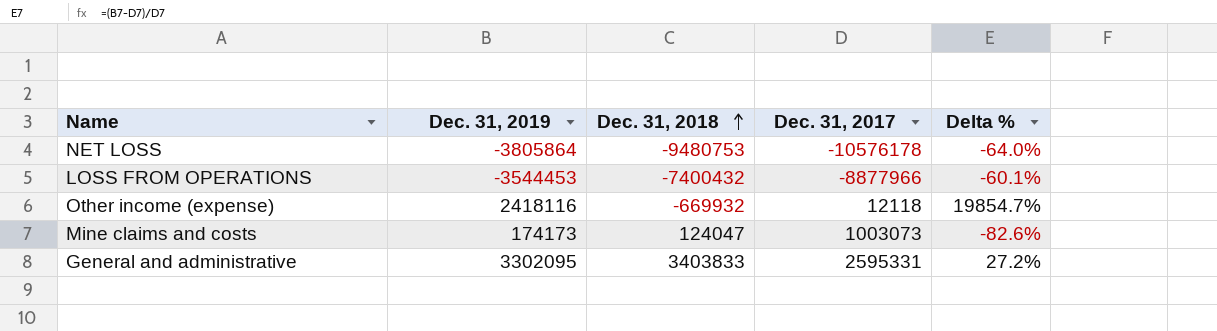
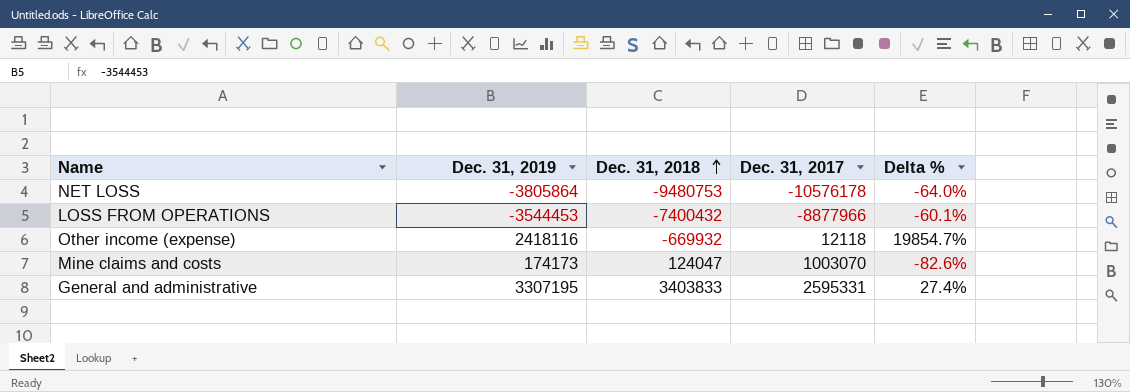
Mine claims and costs | Dec. 31, 2017: 1003073 -> 1003070
General and administrative | Dec. 31, 2019: 3302095 -> 3307195
General and administrative | Delta %: 27.2% -> 27.4%

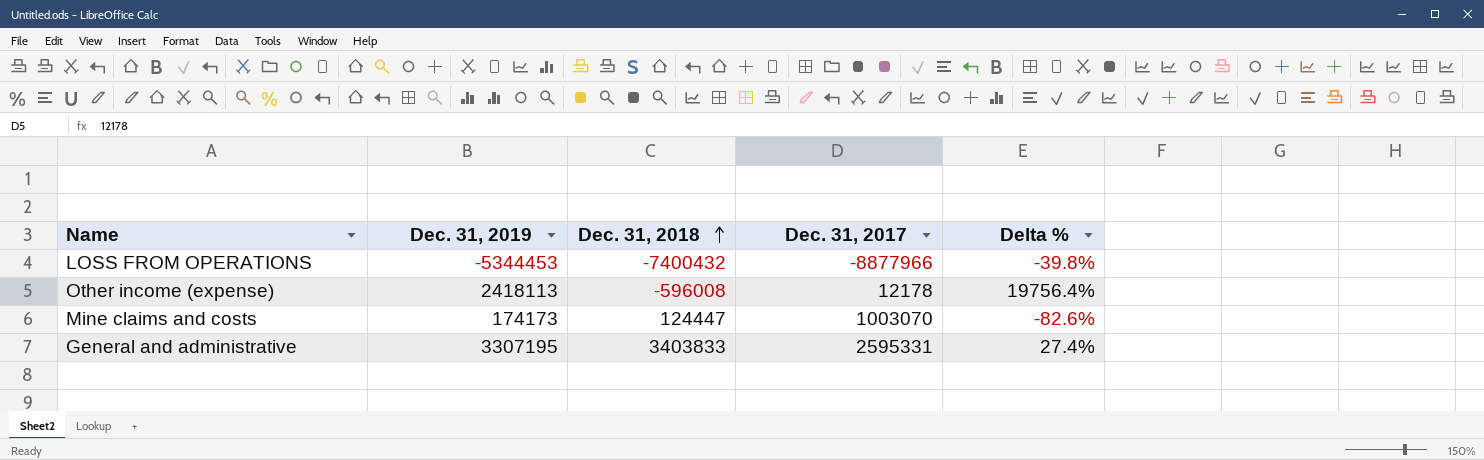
row NET LOSS: -3805864 | -9480753 | -10576178 | -64.0% -> none
LOSS FROM OPERATIONS | Dec. 31, 2019: -3544453 -> -5344453
LOSS FROM OPERATIONS | Delta %: -60.1% -> -39.8%
Other income (expense) | Dec. 31, 2019: 2418116 -> 2418113
Other income (expense) | Dec. 31, 2018: -669932 -> -596008
Other income (expense) | Dec. 31, 2017: 12118 -> 12178
Other income (expense) | Delta %: 19854.7% -> 19756.4%
Mine claims and costs | Dec. 31, 2018: 124047 -> 124447

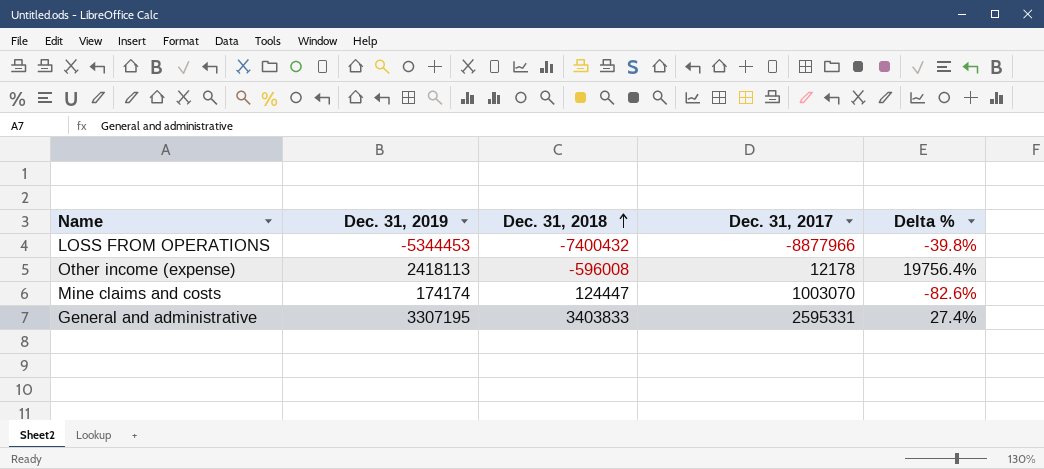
Mine claims and costs | Dec. 31, 2019: 174173 -> 174174

